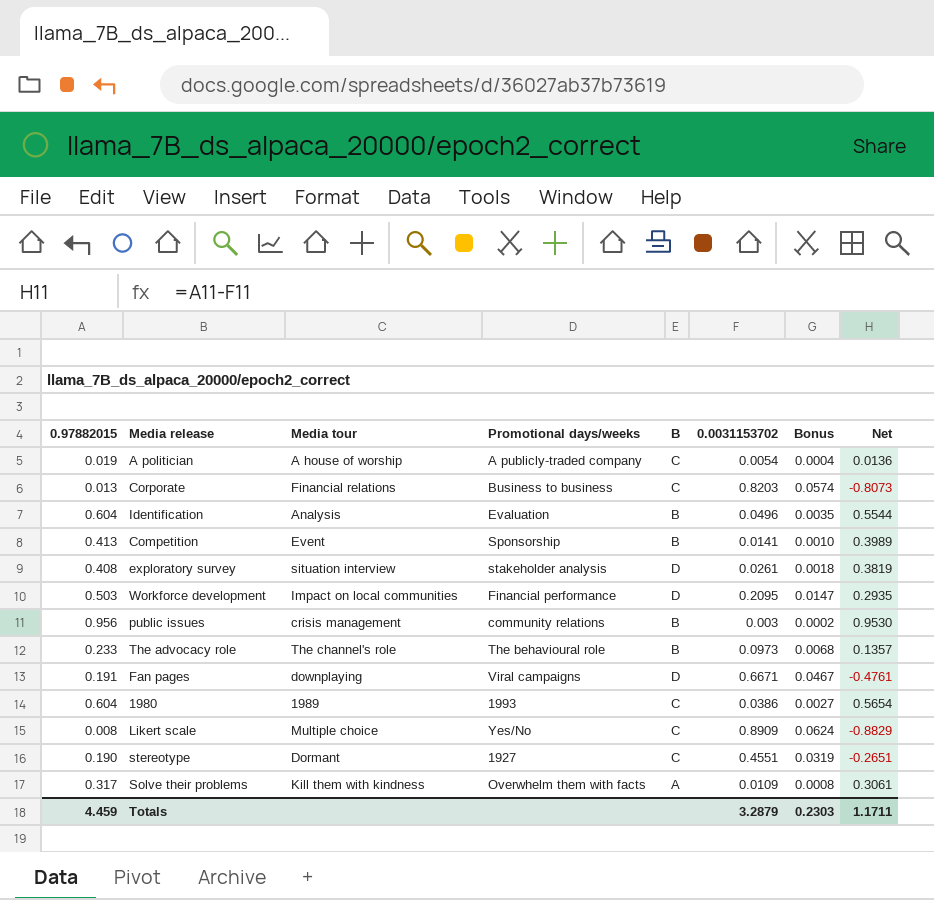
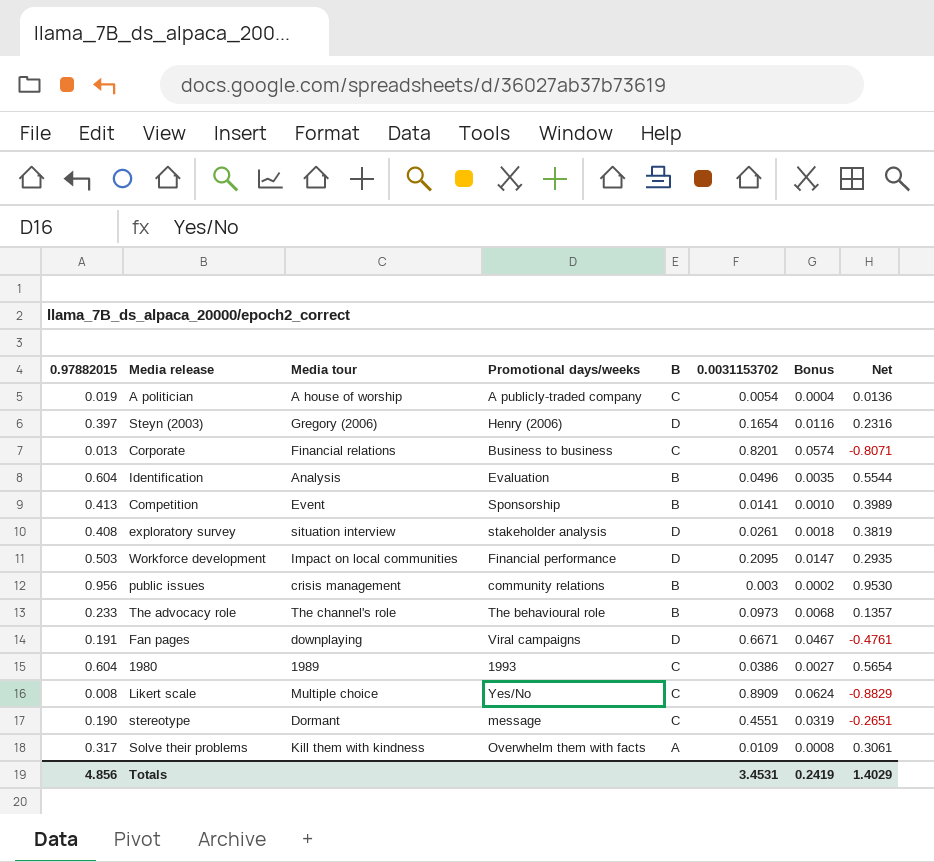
row Steyn (2003): none -> 0.397 | Gregory (2006) | Henry (2006) | D | 0.1654 | 0.0116 | 0.2316
Corporate | 0.0031153702: 0.8203 -> 0.8201
Corporate | Net: -0.8073 -> -0.8071
stereotype | Promotional days/weeks: 1927 -> message
Totals | 0.97882015: 4.459 -> 4.856
Totals | 0.0031153702: 3.2879 -> 3.4531
Totals | Bonus: 0.2303 -> 0.2419
Totals | Net: 1.1711 -> 1.4029

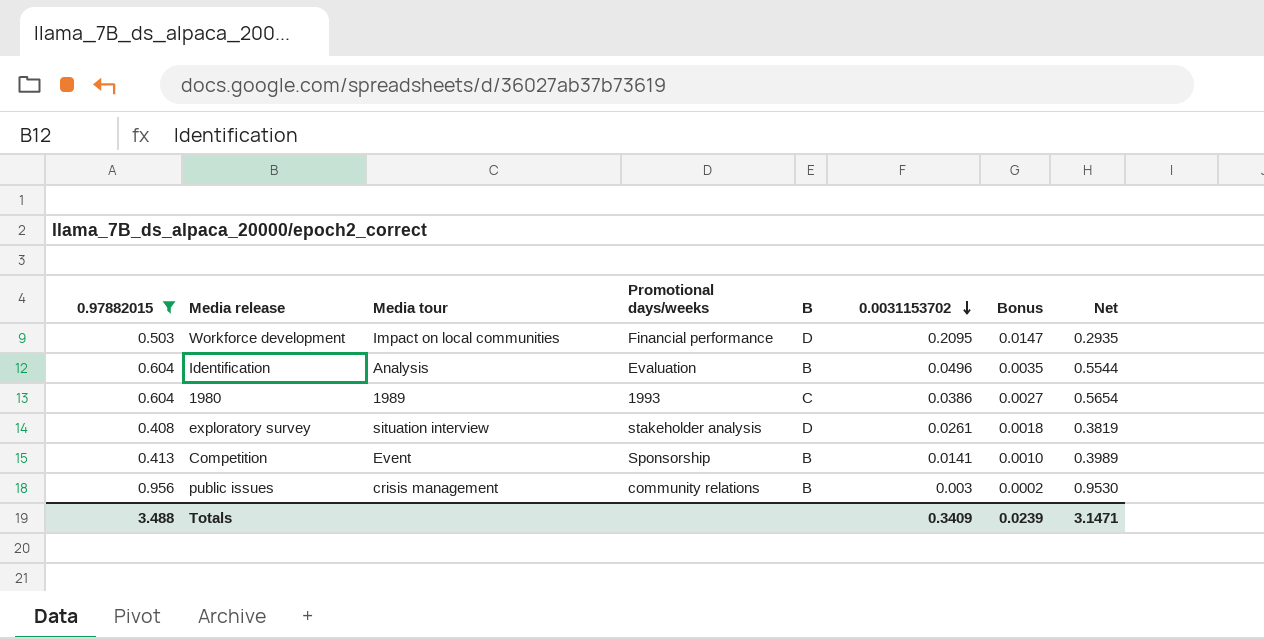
filter: none -> 0.97882015 >= 0.408
row order: none -> 0.0031153702 descending
Totals | 0.97882015: 4.856 -> 3.488
Totals | 0.0031153702: 3.4531 -> 0.3409
Totals | Bonus: 0.2419 -> 0.0239
Totals | Net: 1.4029 -> 3.1471

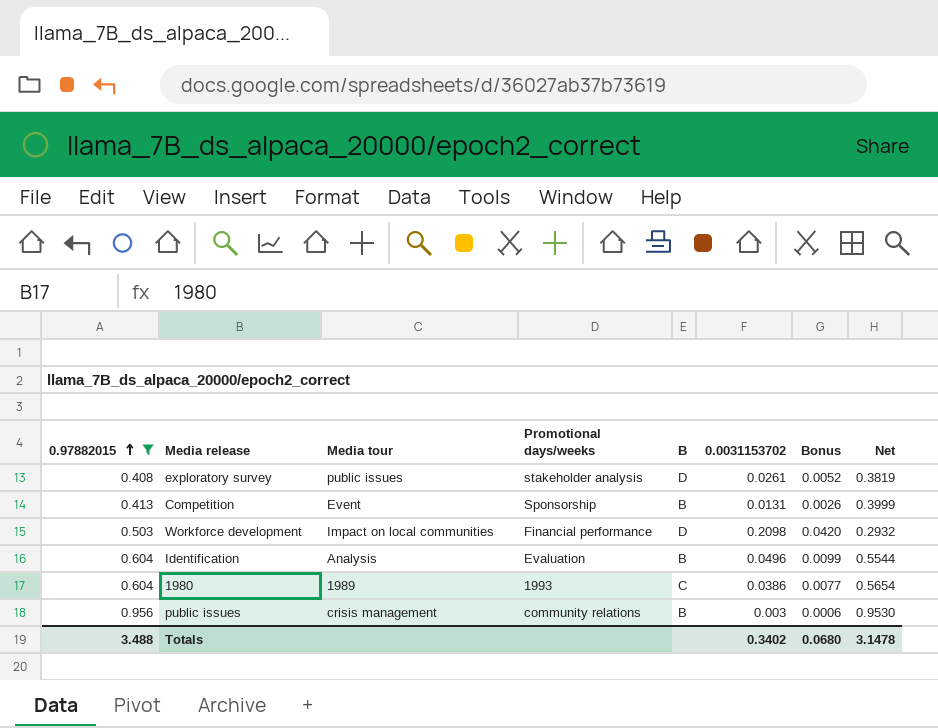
row order: 0.0031153702 descending -> 0.97882015 ascending
column Bonus | formula: [0.0031153702] * 0.07 -> [0.0031153702] * 0.2
exploratory survey | Media tour: situation interview -> public issues
Competition | 0.0031153702: 0.0141 -> 0.0131
Competition | Net: 0.3989 -> 0.3999
Workforce development | 0.0031153702: 0.2095 -> 0.2098
Workforce development | Net: 0.2935 -> 0.2932
Totals | 0.0031153702: 0.3409 -> 0.3402
Totals | Bonus: 0.0239 -> 0.0680
Totals | Net: 3.1471 -> 3.1478

